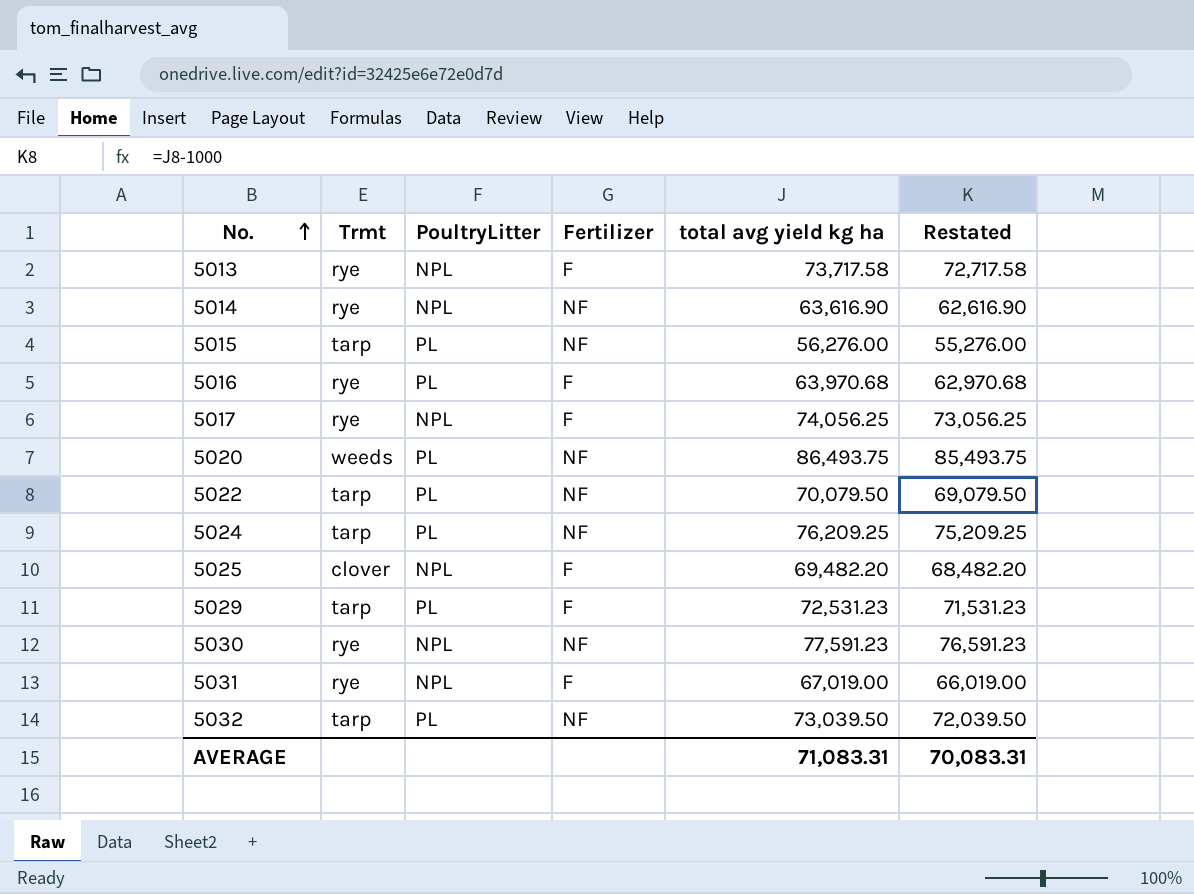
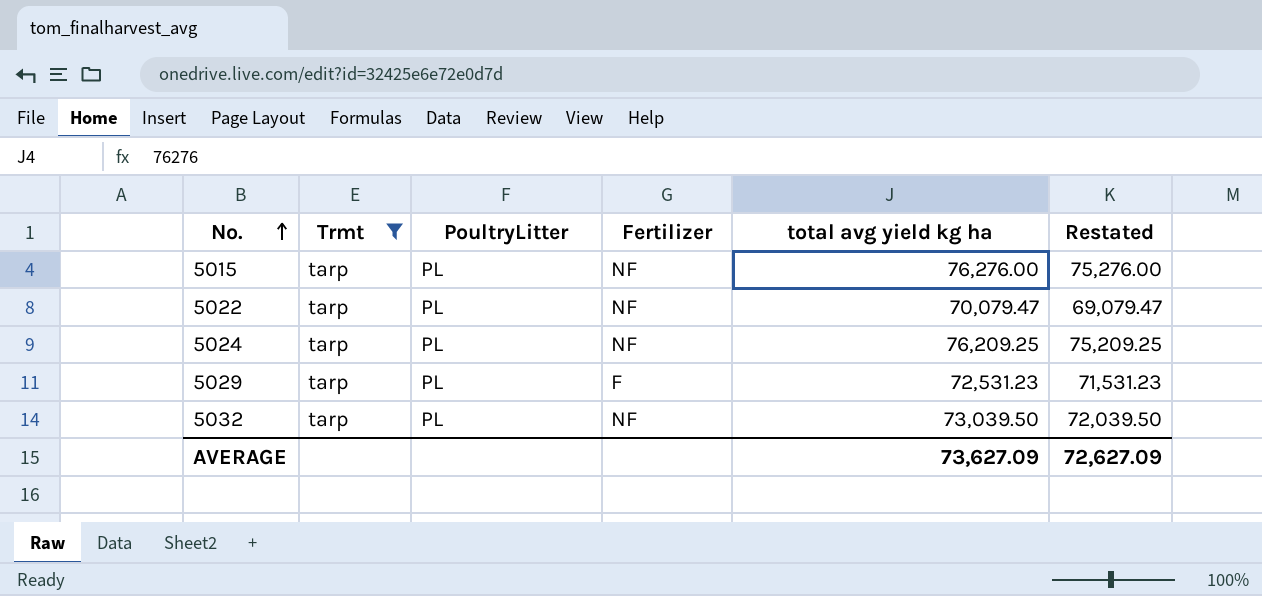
filter: none -> Trmt = tarp
5015 | total avg yield kg ha: 56,276.00 -> 76,276.00
5015 | Restated: 55,276.00 -> 75,276.00
5022 | total avg yield kg ha: 70,079.50 -> 70,079.47
5022 | Restated: 69,079.50 -> 69,079.47
AVERAGE | total avg yield kg ha: 71,083.31 -> 73,627.09
AVERAGE | Restated: 70,083.31 -> 72,627.09

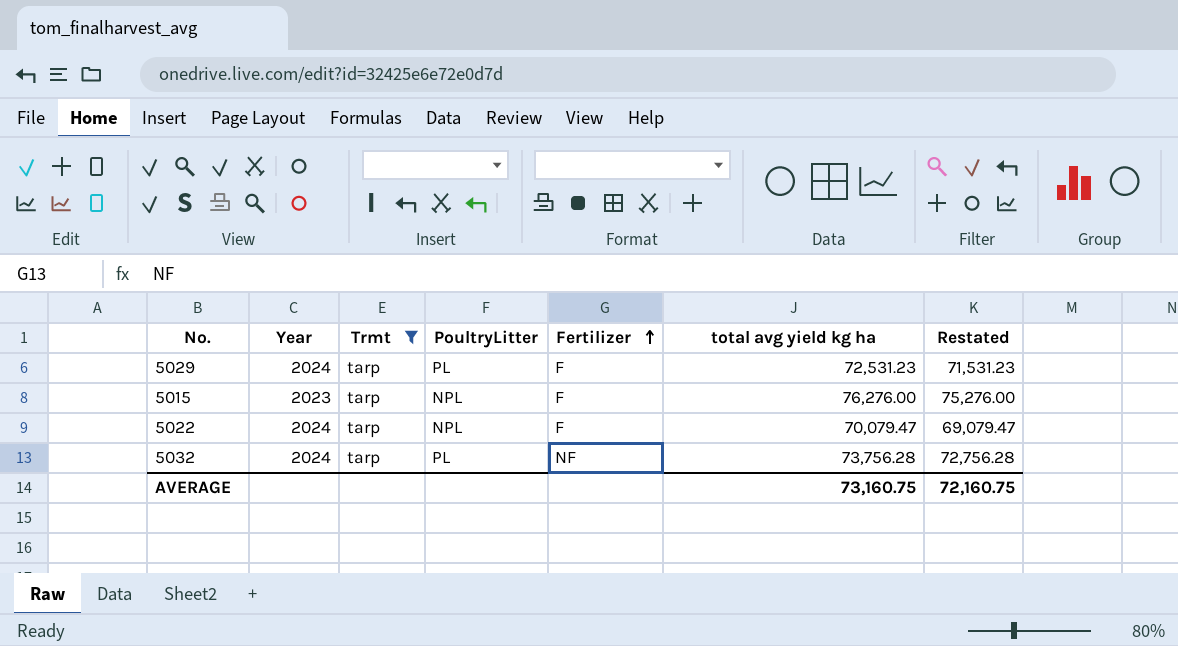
row order: No. ascending -> Fertilizer ascending
column Year | position: none -> 2
row 5024: tarp | PL | NF | 76,209.25 | 75,209.25 -> none
5015 | PoultryLitter: PL -> NPL
5015 | Fertilizer: NF -> F
5022 | PoultryLitter: PL -> NPL
5022 | Fertilizer: NF -> F
5032 | total avg yield kg ha: 73,039.50 -> 73,756.28
5032 | Restated: 72,039.50 -> 72,756.28
AVERAGE | total avg yield kg ha: 73,627.09 -> 73,160.75
AVERAGE | Restated: 72,627.09 -> 72,160.75

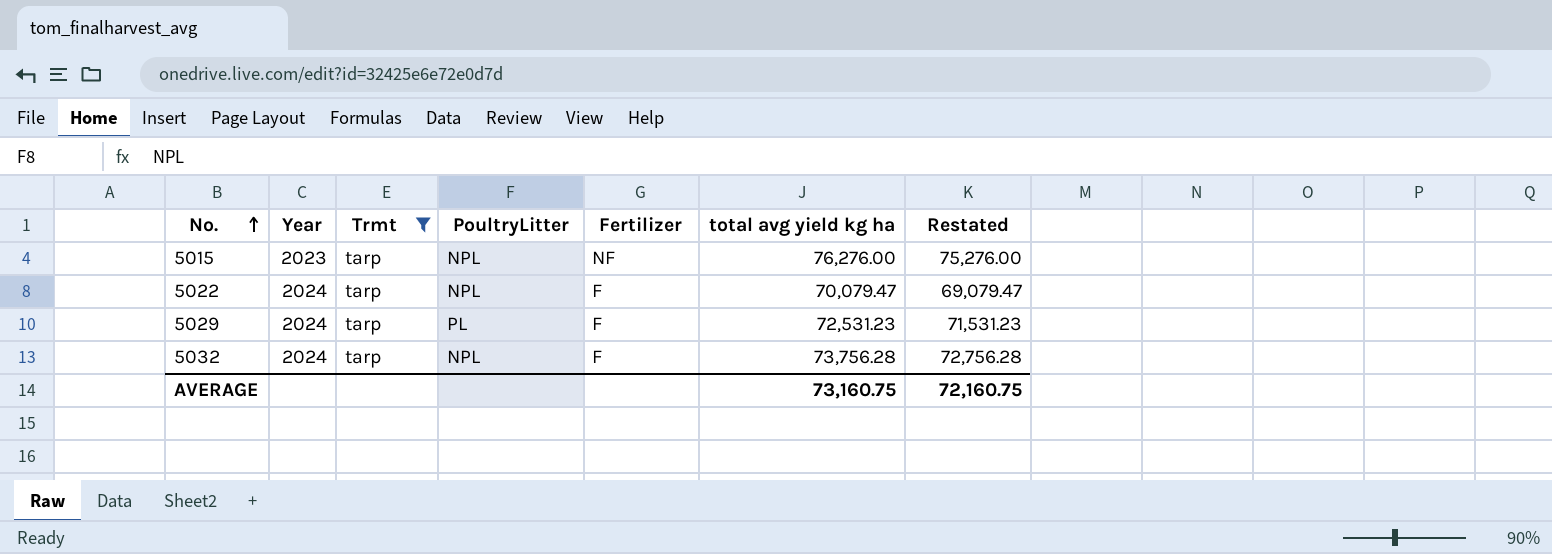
row order: Fertilizer ascending -> No. ascending
5015 | Fertilizer: F -> NF
5032 | PoultryLitter: PL -> NPL
5032 | Fertilizer: NF -> F

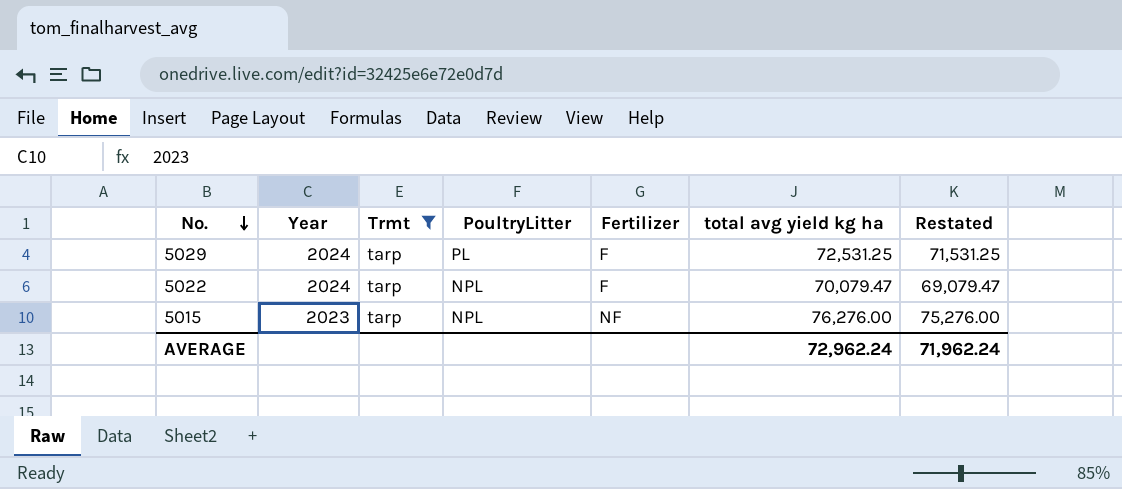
row order: No. ascending -> No. descending
row 5032: 2024 | tarp | NPL | F | 73,756.28 | 72,756.28 -> none
5029 | total avg yield kg ha: 72,531.23 -> 72,531.25
5029 | Restated: 71,531.23 -> 71,531.25
AVERAGE | total avg yield kg ha: 73,160.75 -> 72,962.24
AVERAGE | Restated: 72,160.75 -> 71,962.24

